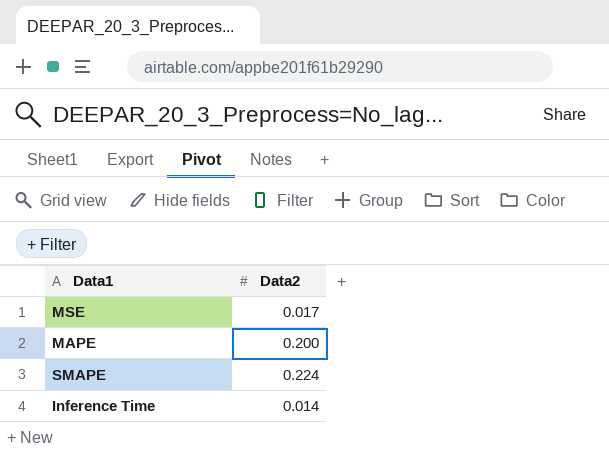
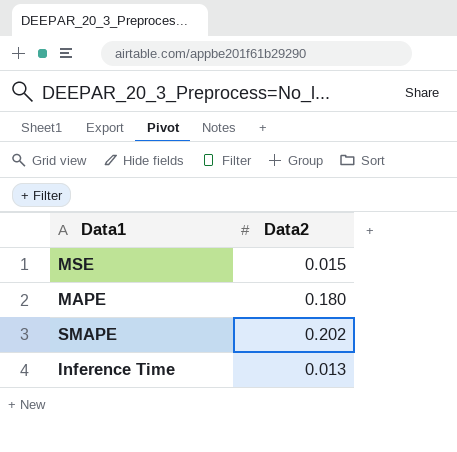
MSE | Data2: 0.017 -> 0.015
MAPE | Data2: 0.200 -> 0.180
SMAPE | Data2: 0.224 -> 0.202
Inference Time | Data2: 0.014 -> 0.013

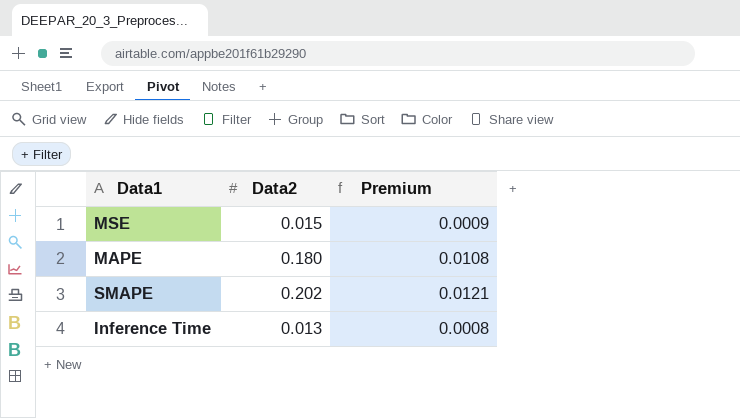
column Premium | formula: none -> [Data2] * 0.06

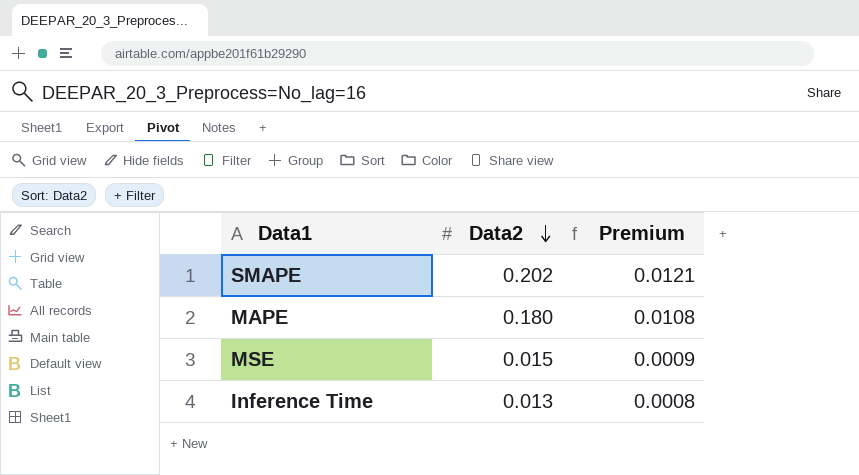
row order: none -> Data2 descending

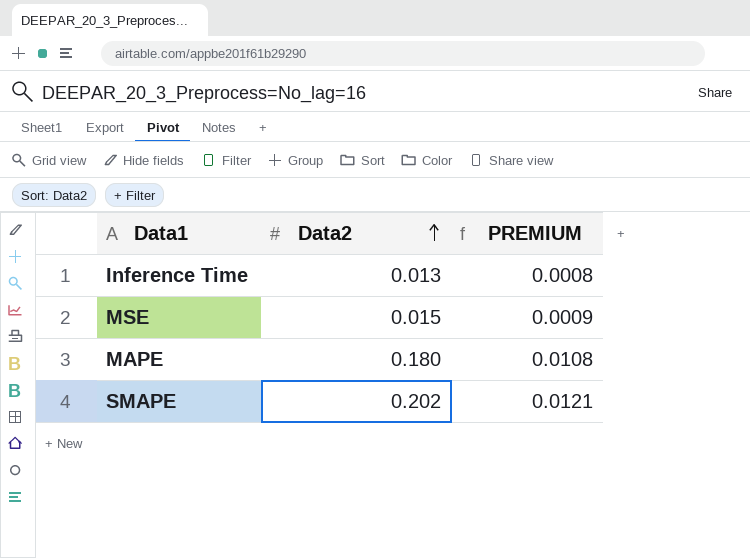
row order: Data2 descending -> Data2 ascending
column name: Premium -> PREMIUM

